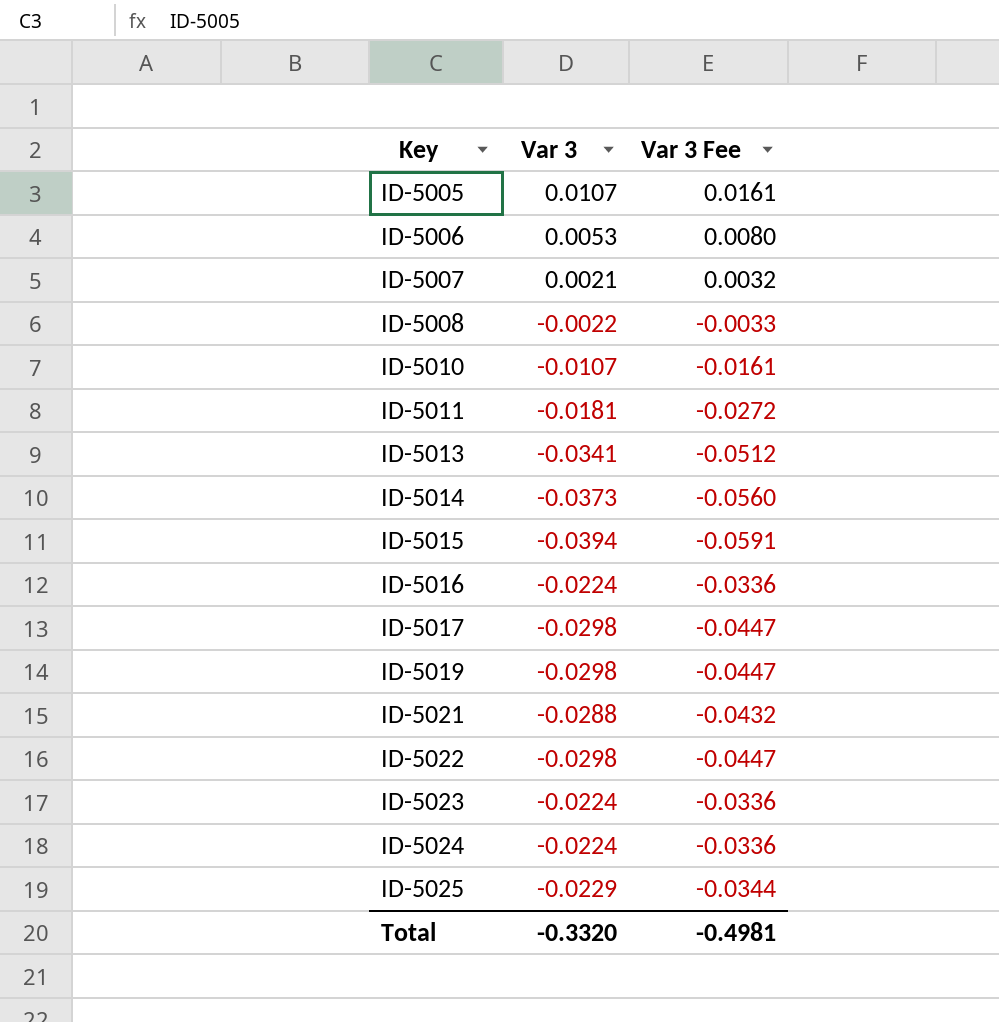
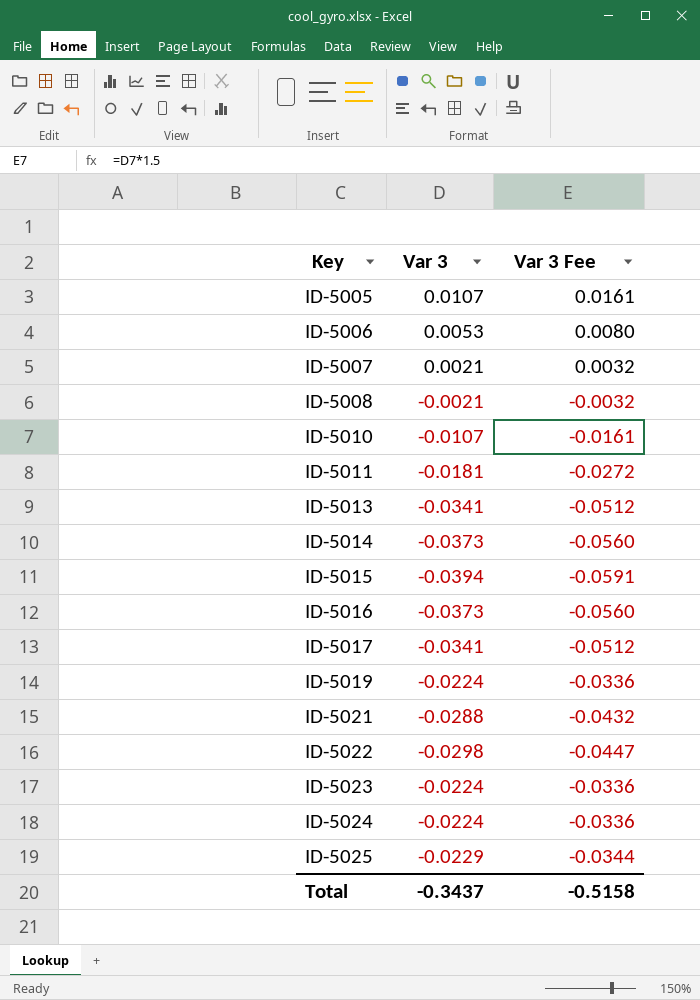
ID-5008 | Var 3: -0.0022 -> -0.0021
ID-5008 | Var 3 Fee: -0.0033 -> -0.0032
ID-5016 | Var 3: -0.0224 -> -0.0373
ID-5016 | Var 3 Fee: -0.0336 -> -0.0560
ID-5017 | Var 3: -0.0298 -> -0.0341
ID-5017 | Var 3 Fee: -0.0447 -> -0.0512
ID-5019 | Var 3: -0.0298 -> -0.0224
ID-5019 | Var 3 Fee: -0.0447 -> -0.0336
Total | Var 3: -0.3320 -> -0.3437
Total | Var 3 Fee: -0.4981 -> -0.5158

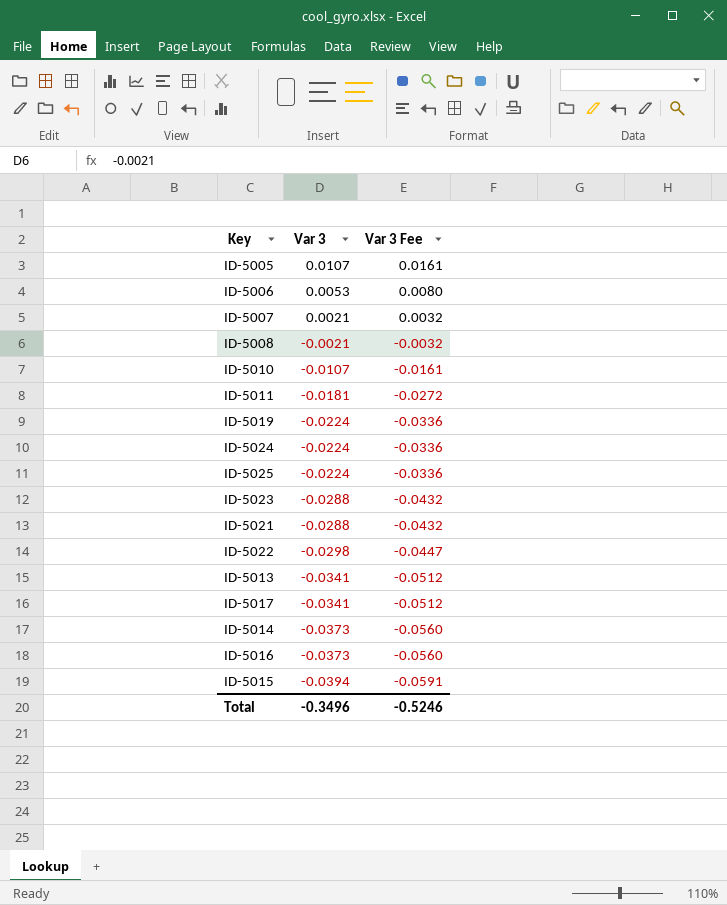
row order: Key ascending -> Var 3 descending
ID-5025 | Var 3: -0.0229 -> -0.0224
ID-5025 | Var 3 Fee: -0.0344 -> -0.0336
ID-5023 | Var 3: -0.0224 -> -0.0288
ID-5023 | Var 3 Fee: -0.0336 -> -0.0432
Total | Var 3: -0.3437 -> -0.3496
Total | Var 3 Fee: -0.5158 -> -0.5246

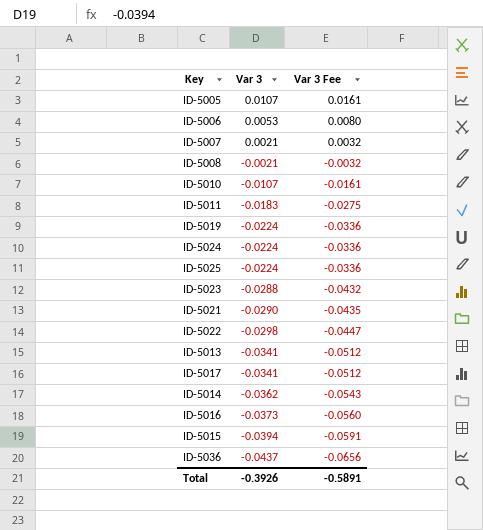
ID-5011 | Var 3: -0.0181 -> -0.0183
ID-5011 | Var 3 Fee: -0.0272 -> -0.0275
ID-5021 | Var 3: -0.0288 -> -0.0290
ID-5021 | Var 3 Fee: -0.0432 -> -0.0435
ID-5014 | Var 3: -0.0373 -> -0.0362
ID-5014 | Var 3 Fee: -0.0560 -> -0.0543
row ID-5036: none -> -0.0437 | -0.0656
Total | Var 3: -0.3496 -> -0.3926
Total | Var 3 Fee: -0.5246 -> -0.5891

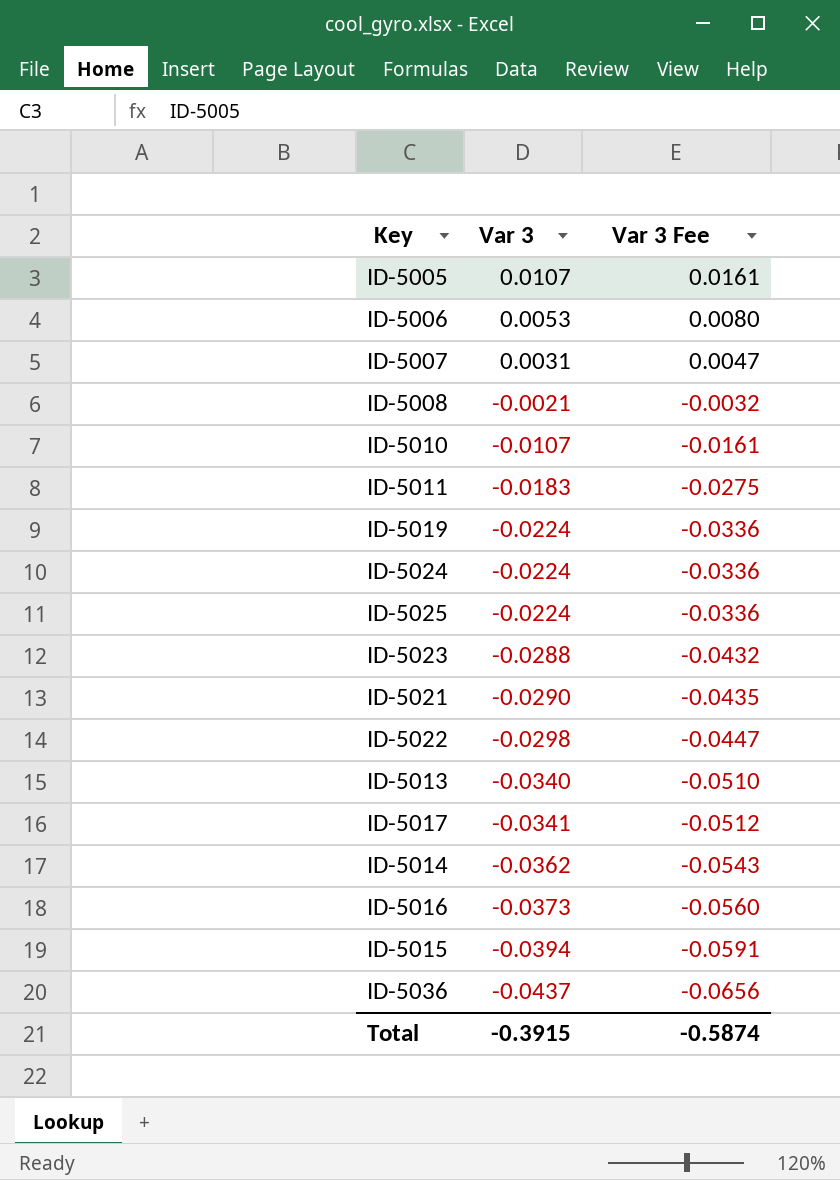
ID-5007 | Var 3: 0.0021 -> 0.0031
ID-5007 | Var 3 Fee: 0.0032 -> 0.0047
ID-5013 | Var 3: -0.0341 -> -0.0340
ID-5013 | Var 3 Fee: -0.0512 -> -0.0510
Total | Var 3: -0.3926 -> -0.3915
Total | Var 3 Fee: -0.5891 -> -0.5874

